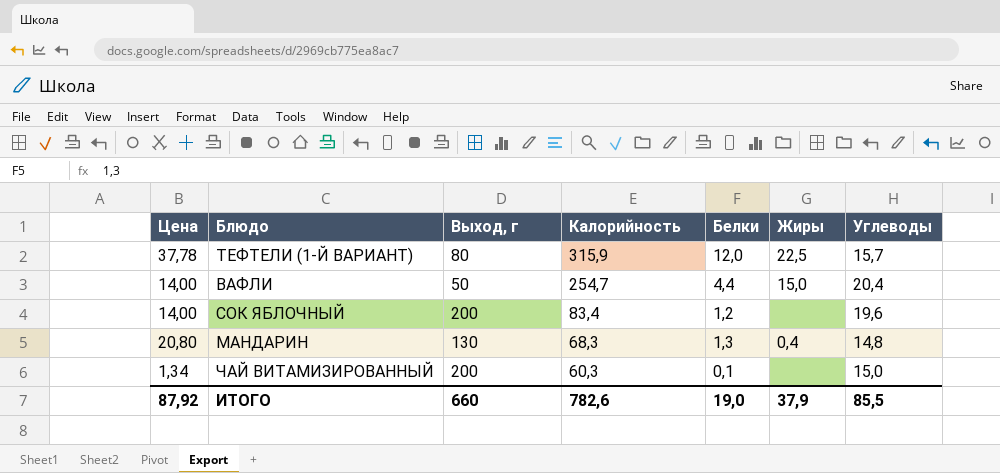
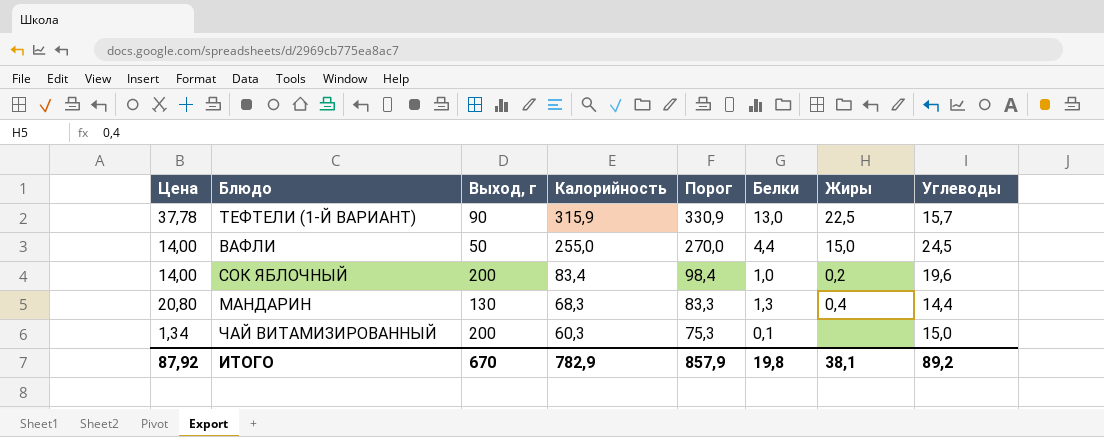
column Порог | formula: none -> [Калорийность] + 15
ТЕФТЕЛИ (1-Й ВАРИАНТ) | Выход, г: 80 -> 90
ТЕФТЕЛИ (1-Й ВАРИАНТ) | Белки: 12,0 -> 13,0
ВАФЛИ | Калорийность: 254,7 -> 255,0
ВАФЛИ | Углеводы: 20,4 -> 24,5
СОК ЯБЛОЧНЫЙ | Белки: 1,2 -> 1,0
СОК ЯБЛОЧНЫЙ | Жиры: none -> 0,2
МАНДАРИН | Углеводы: 14,8 -> 14,4
ИТОГО | Выход, г: 660 -> 670
ИТОГО | Калорийность: 782,6 -> 782,9
ИТОГО | Белки: 19,0 -> 19,8
ИТОГО | Жиры: 37,9 -> 38,1
ИТОГО | Углеводы: 85,5 -> 89,2

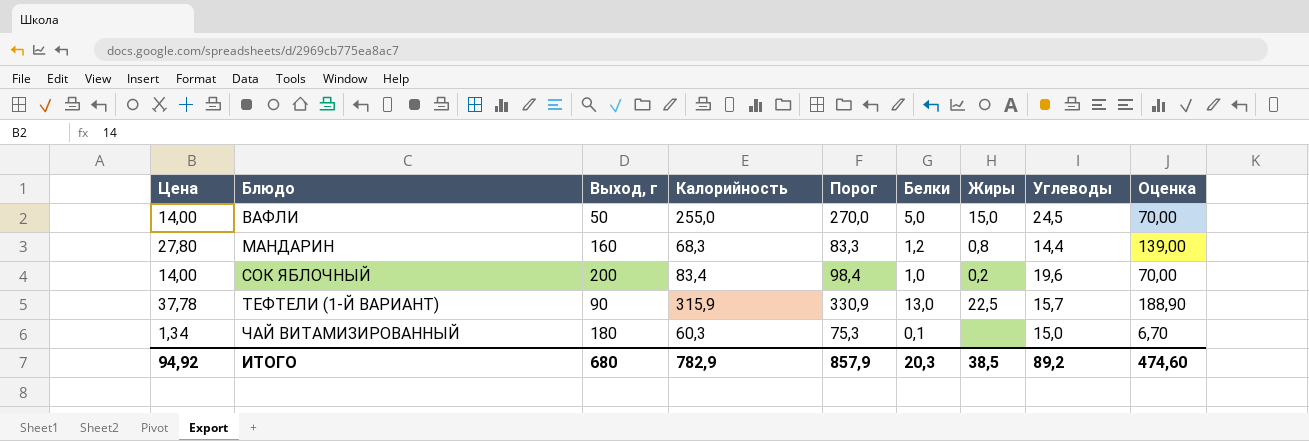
row order: Калорийность descending -> Блюдо ascending
column Оценка | formula: none -> [Цена] * 5
ВАФЛИ | Белки: 4,4 -> 5,0
МАНДАРИН | Цена: 20,80 -> 27,80
МАНДАРИН | Выход, г: 130 -> 160
МАНДАРИН | Белки: 1,3 -> 1,2
МАНДАРИН | Жиры: 0,4 -> 0,8
ЧАЙ ВИТАМИЗИРОВАННЫЙ | Выход, г: 200 -> 180
ИТОГО | Цена: 87,92 -> 94,92
ИТОГО | Выход, г: 670 -> 680
ИТОГО | Белки: 19,8 -> 20,3
ИТОГО | Жиры: 38,1 -> 38,5

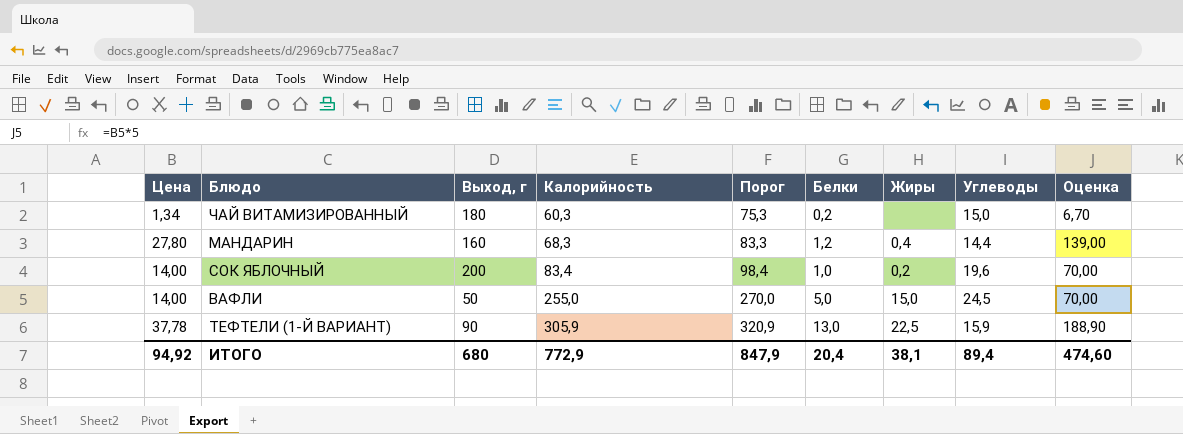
row order: Блюдо ascending -> Калорийность ascending
ЧАЙ ВИТАМИЗИРОВАННЫЙ | Белки: 0,1 -> 0,2
МАНДАРИН | Жиры: 0,8 -> 0,4
ТЕФТЕЛИ (1-Й ВАРИАНТ) | Калорийность: 315,9 -> 305,9
ТЕФТЕЛИ (1-Й ВАРИАНТ) | Порог: 330,9 -> 320,9
ТЕФТЕЛИ (1-Й ВАРИАНТ) | Углеводы: 15,7 -> 15,9
ИТОГО | Калорийность: 782,9 -> 772,9
ИТОГО | Порог: 857,9 -> 847,9
ИТОГО | Белки: 20,3 -> 20,4
ИТОГО | Жиры: 38,5 -> 38,1
ИТОГО | Углеводы: 89,2 -> 89,4

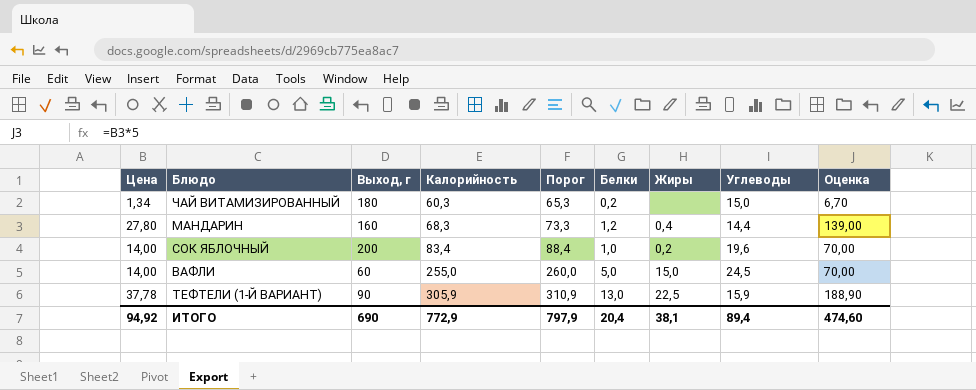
column Порог | formula: [Калорийность] + 15 -> [Калорийность] + 5
ВАФЛИ | Выход, г: 50 -> 60
ИТОГО | Выход, г: 680 -> 690
ИТОГО | Порог: 847,9 -> 797,9

